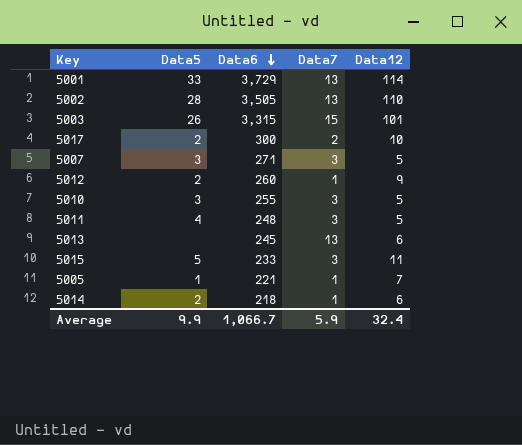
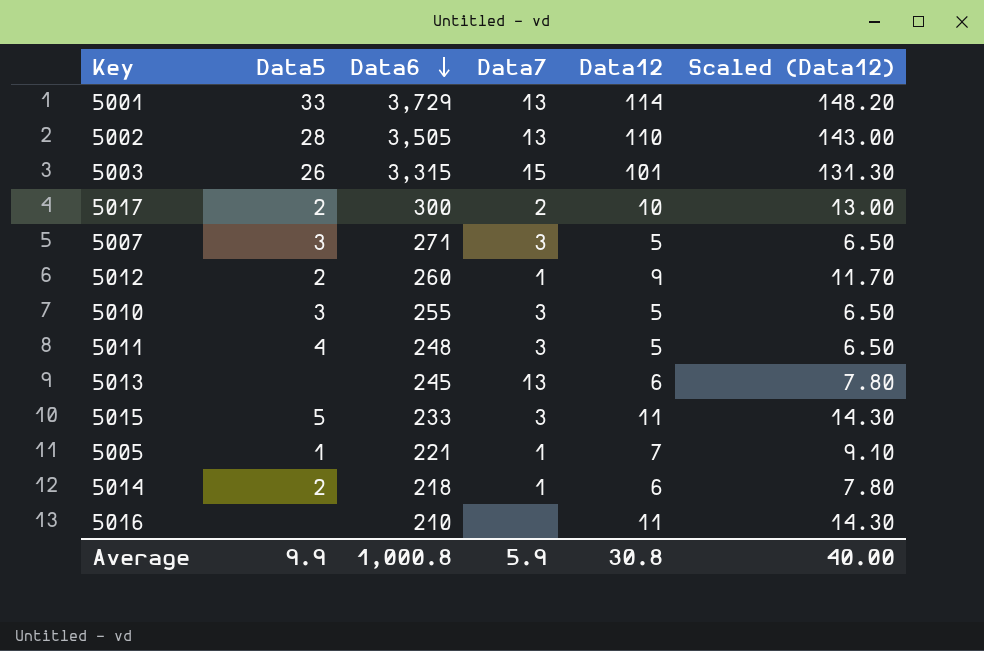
column Scaled (Data12) | formula: none -> [Data12] * 1.3
row 5016: none -> none | 210 | none | 11 | 14.30
Average | Data6: 1,066.7 -> 1,000.8
Average | Data12: 32.4 -> 30.8

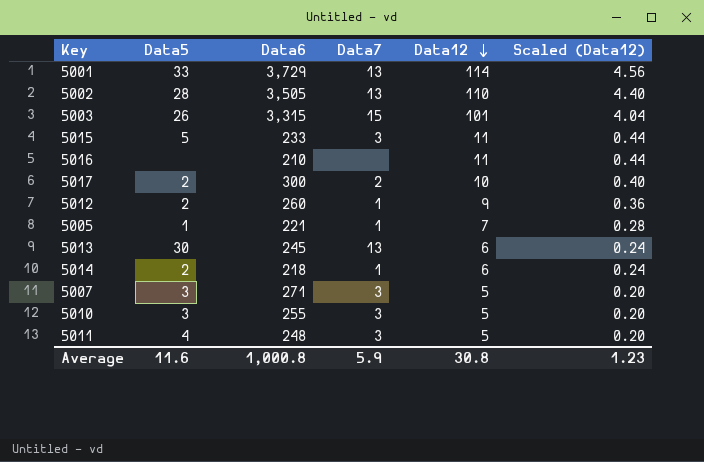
row order: Data6 descending -> Data12 descending
column Scaled (Data12) | formula: [Data12] * 1.3 -> [Data12] * 0.04
5013 | Data5: none -> 30
Average | Data5: 9.9 -> 11.6
Average | Scaled (Data12): 40.00 -> 1.23

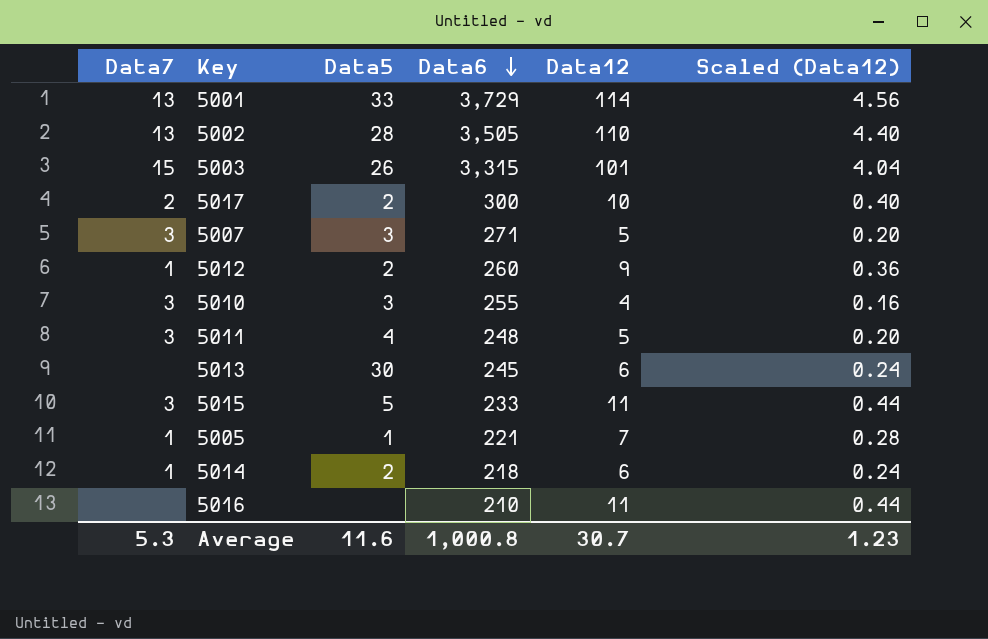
row order: Data12 descending -> Data6 descending
column Data7 | position: 4 -> 1
5010 | Data12: 5 -> 4
5010 | Scaled (Data12): 0.20 -> 0.16
5013 | Data7: 13 -> none
Average | Data7: 5.9 -> 5.3
Average | Data12: 30.8 -> 30.7

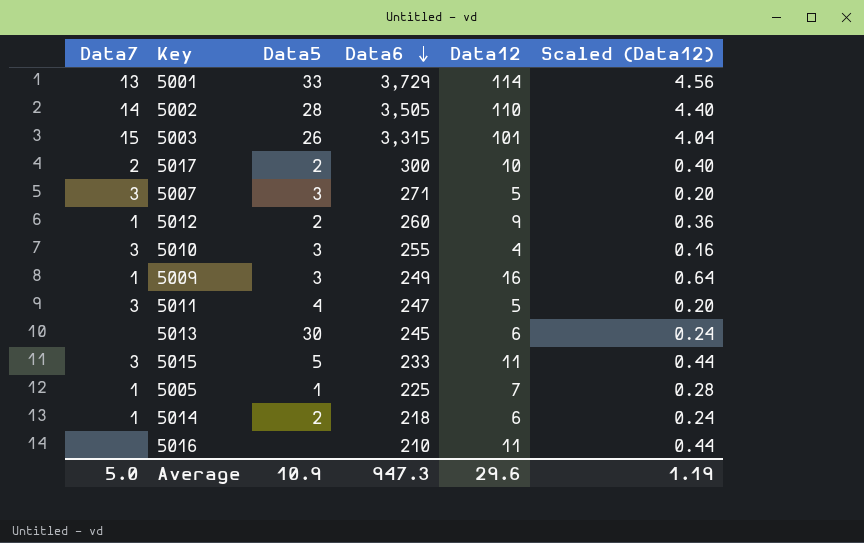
5002 | Data7: 13 -> 14
row 5009: none -> 1 | 3 | 249 | 16 | 0.64
5011 | Data6: 248 -> 247
5005 | Data6: 221 -> 225
Average | Data7: 5.3 -> 5.0
Average | Data5: 11.6 -> 10.9
Average | Data6: 1,000.8 -> 947.3
Average | Data12: 30.7 -> 29.6
Average | Scaled (Data12): 1.23 -> 1.19

